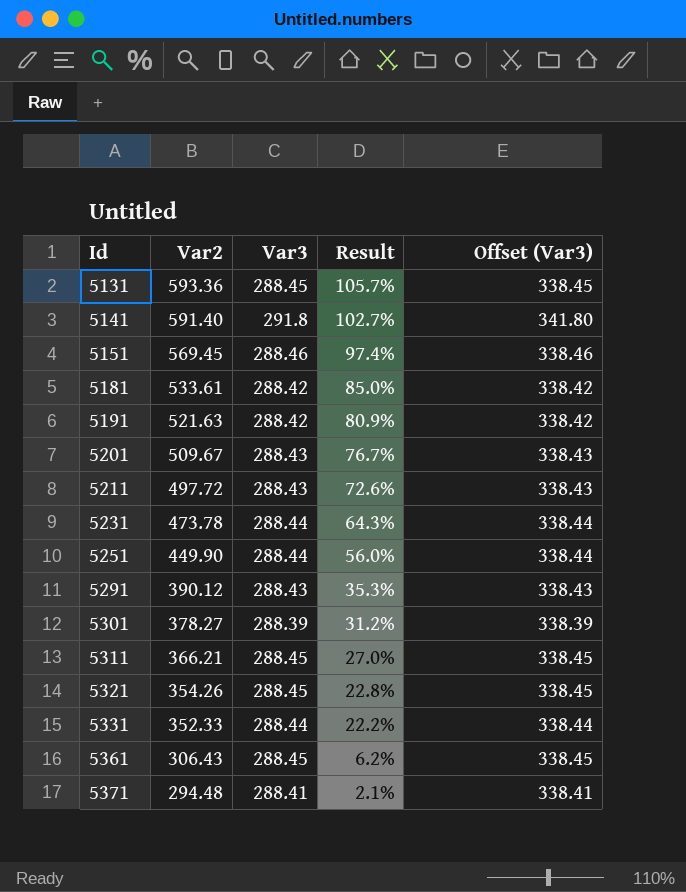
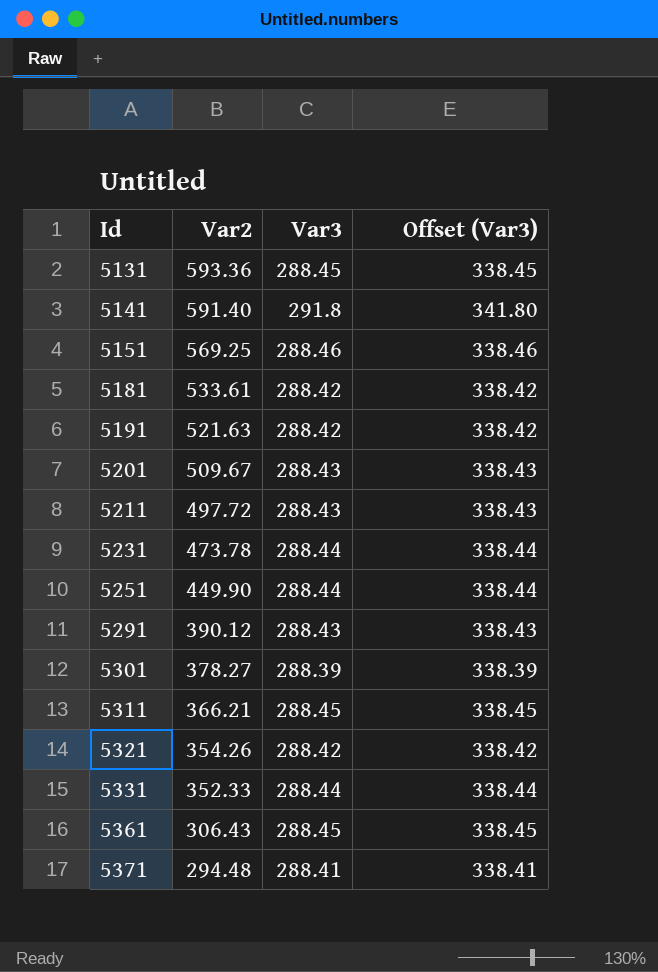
column Result | formula: ([Var2] - [Var3]) / [Var3] -> none
5151 | Var2: 569.45 -> 569.25
5321 | Var3: 288.45 -> 288.42
5321 | Offset (Var3): 338.45 -> 338.42

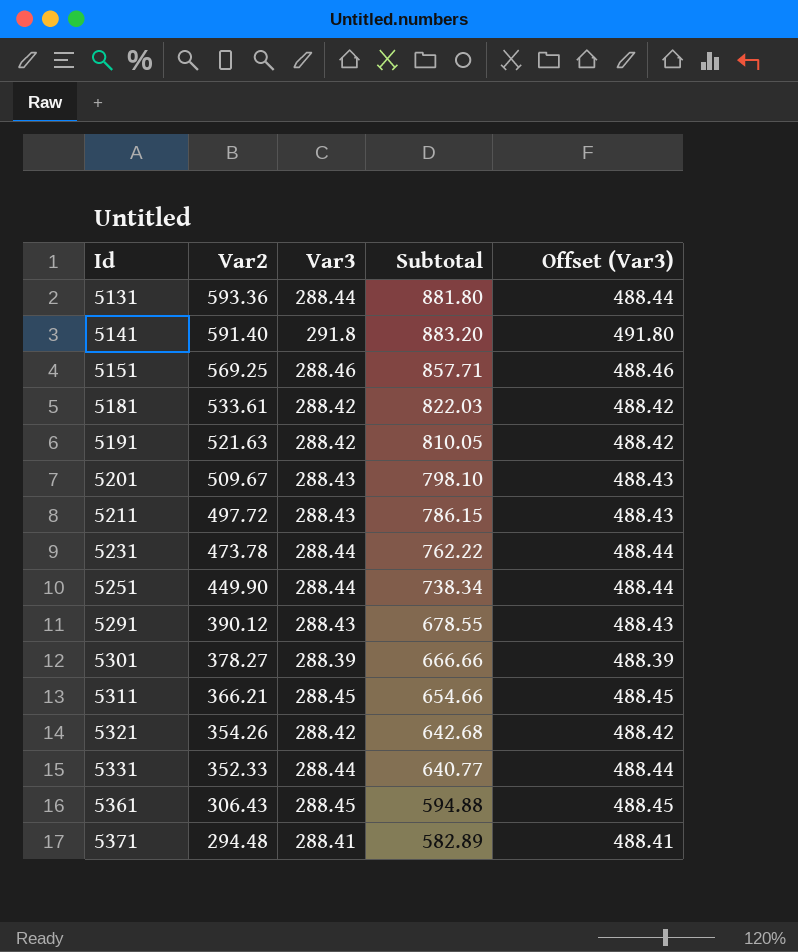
column Subtotal | formula: none -> [Var2] + [Var3]
column Offset (Var3) | formula: [Var3] + 50 -> [Var3] + 200
5131 | Var3: 288.45 -> 288.44

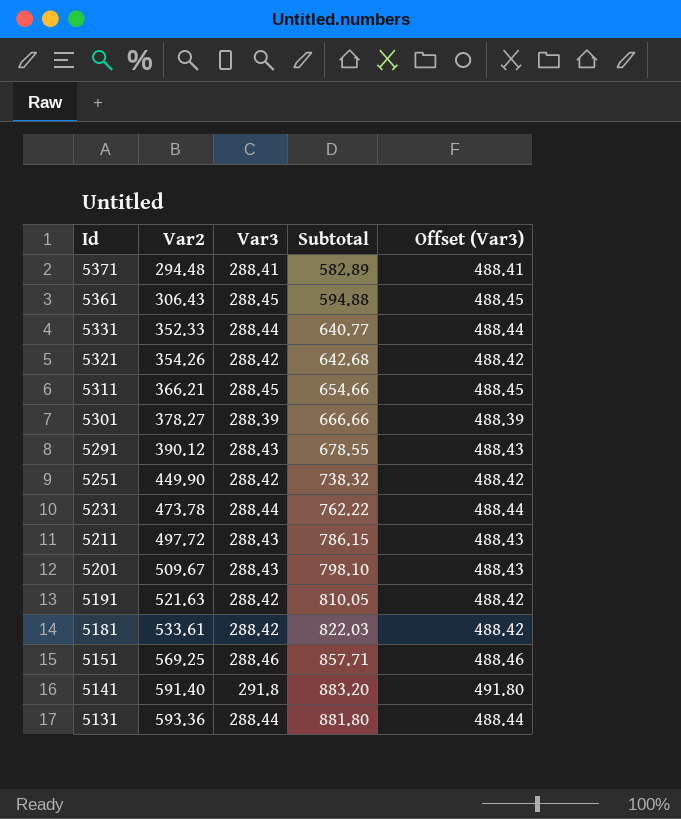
row order: Id ascending -> Id descending
5251 | Var3: 288.44 -> 288.42
5251 | Subtotal: 738.34 -> 738.32
5251 | Offset (Var3): 488.44 -> 488.42

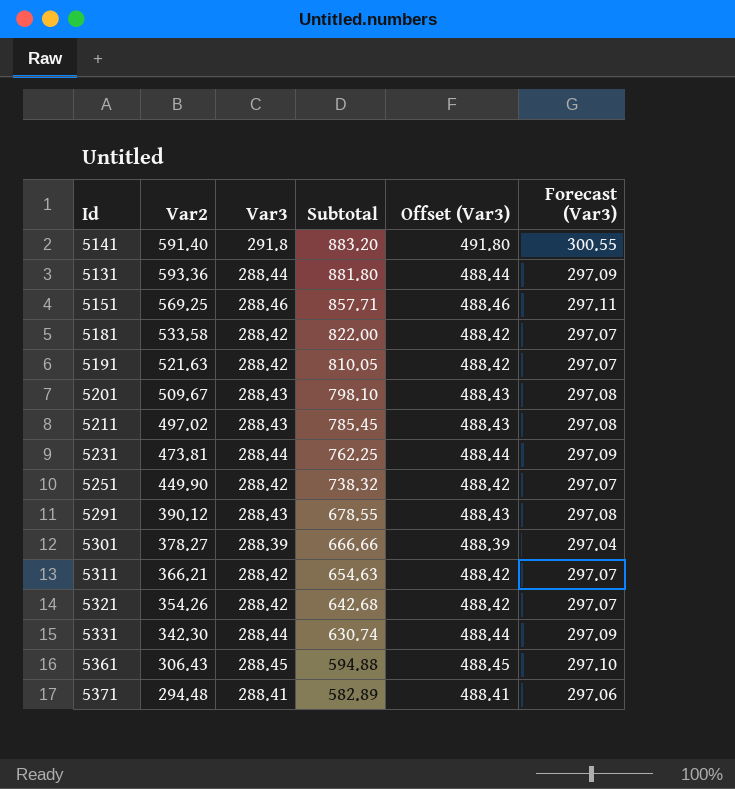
row order: Id descending -> Subtotal descending
column Forecast (Var3) | formula: none -> [Var3] * 1.03
5181 | Var2: 533.61 -> 533.58
5181 | Subtotal: 822.03 -> 822.00
5211 | Var2: 497.72 -> 497.02
5211 | Subtotal: 786.15 -> 785.45
5231 | Var2: 473.78 -> 473.81
5231 | Subtotal: 762.22 -> 762.25
5311 | Var3: 288.45 -> 288.42
5311 | Subtotal: 654.66 -> 654.63
5311 | Offset (Var3): 488.45 -> 488.42
5331 | Var2: 352.33 -> 342.30
5331 | Subtotal: 640.77 -> 630.74

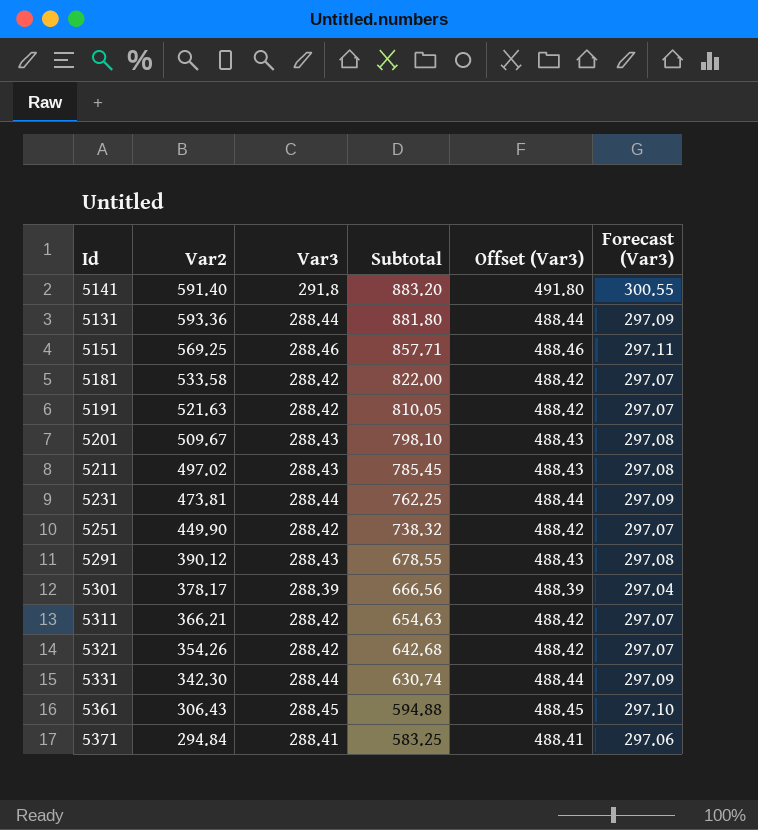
5301 | Var2: 378.27 -> 378.17
5301 | Subtotal: 666.66 -> 666.56
5371 | Var2: 294.48 -> 294.84
5371 | Subtotal: 582.89 -> 583.25

